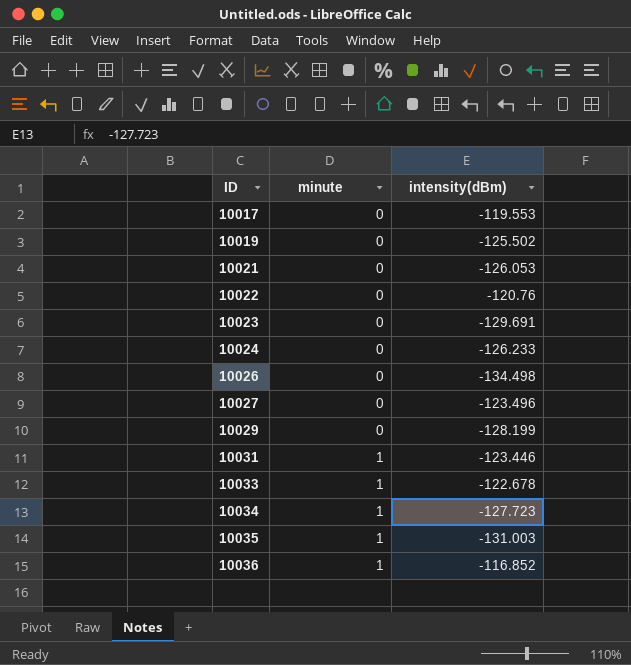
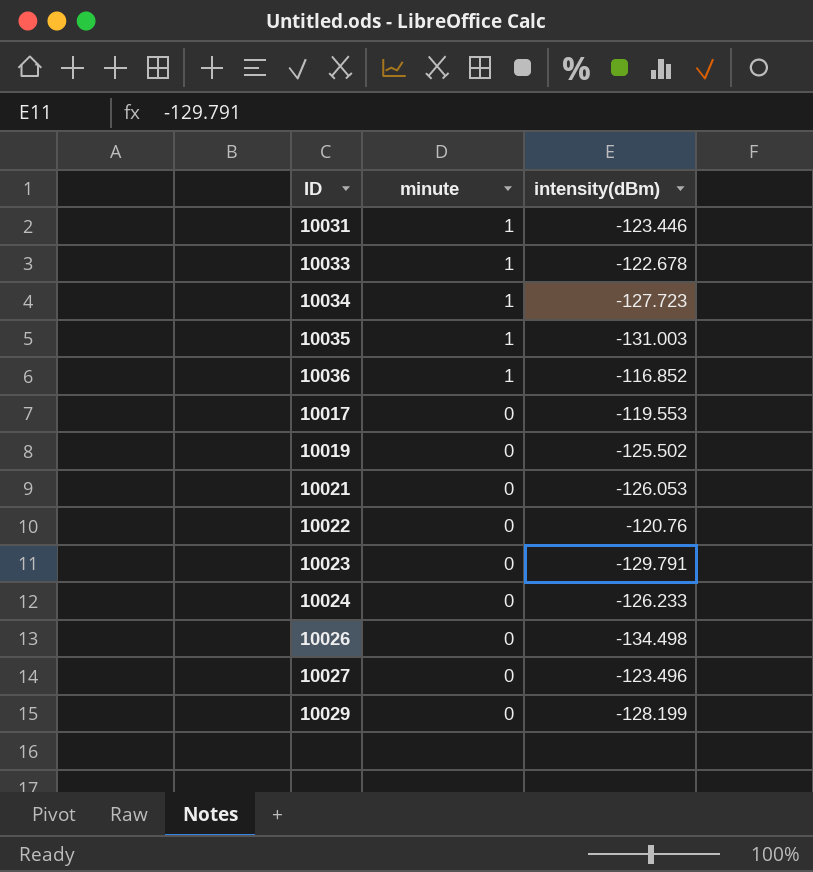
row order: ID ascending -> minute descending
10023 | intensity(dBm): -129.691 -> -129.791

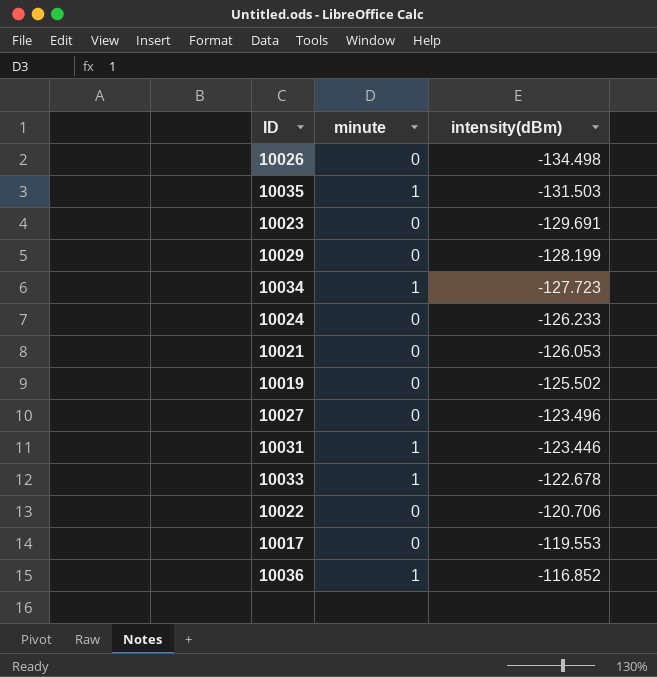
row order: minute descending -> intensity(dBm) ascending
10035 | intensity(dBm): -131.003 -> -131.503
10023 | intensity(dBm): -129.791 -> -129.691
10022 | intensity(dBm): -120.76 -> -120.706

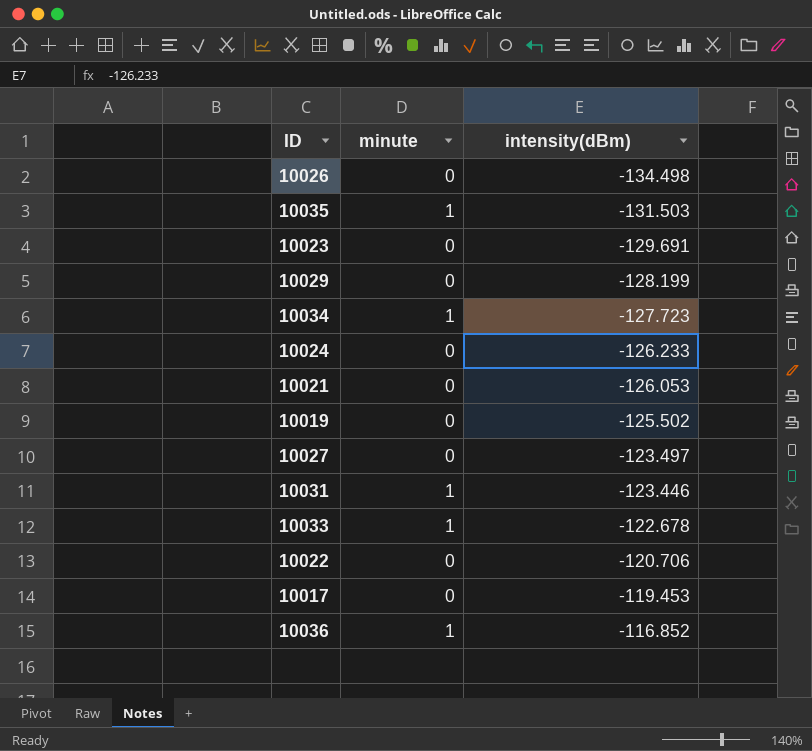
10027 | intensity(dBm): -123.496 -> -123.497
10017 | intensity(dBm): -119.553 -> -119.453

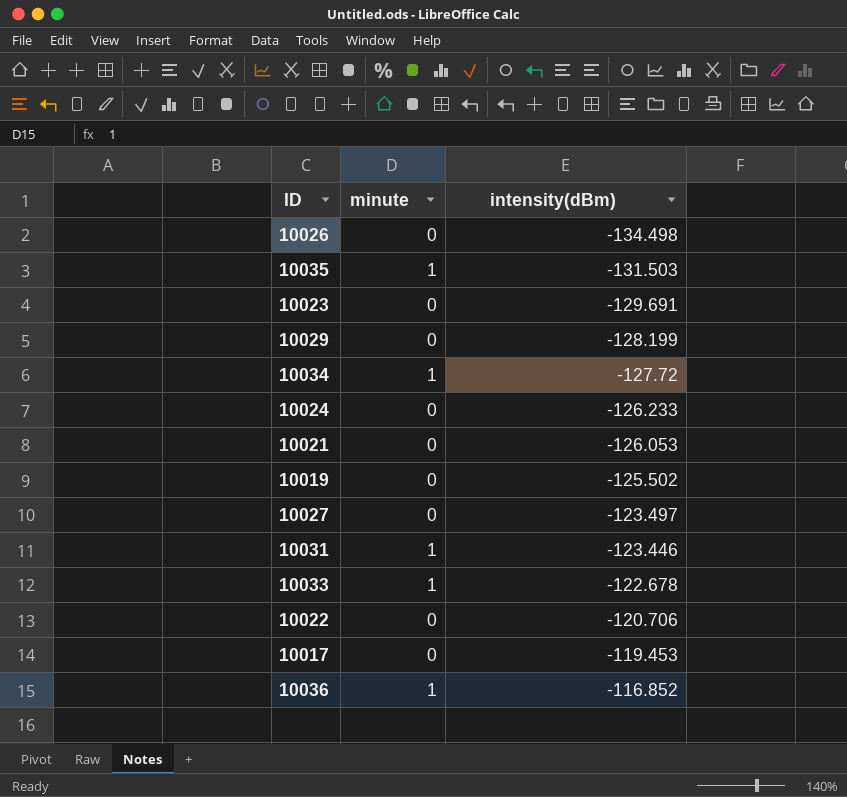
10034 | intensity(dBm): -127.723 -> -127.72

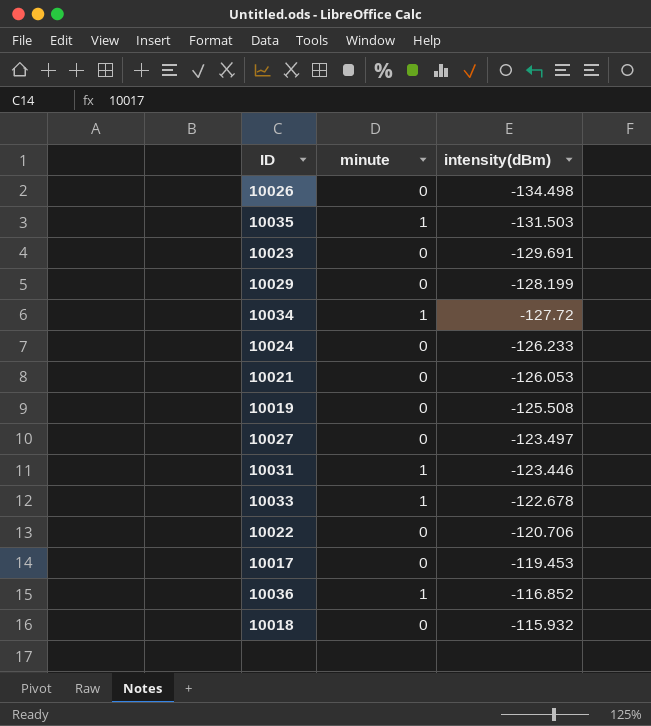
10019 | intensity(dBm): -125.502 -> -125.508
row 10018: none -> 0 | -115.932

